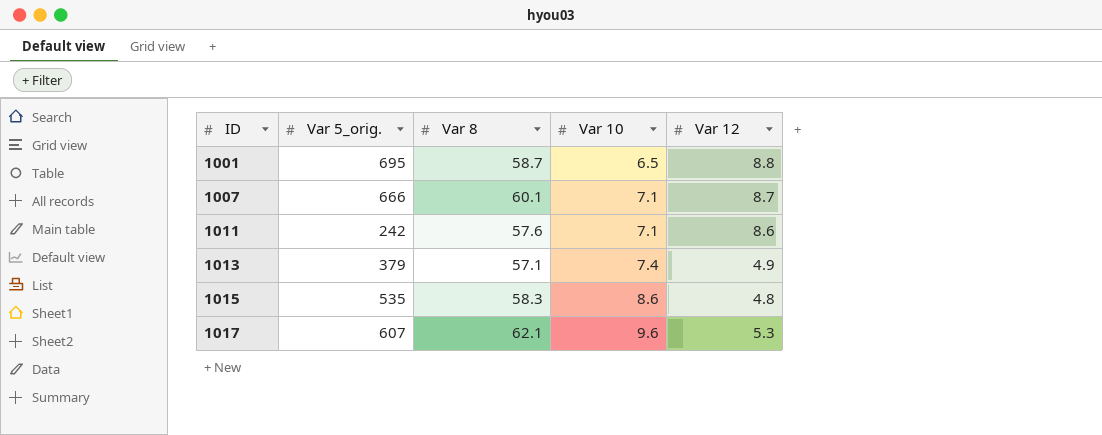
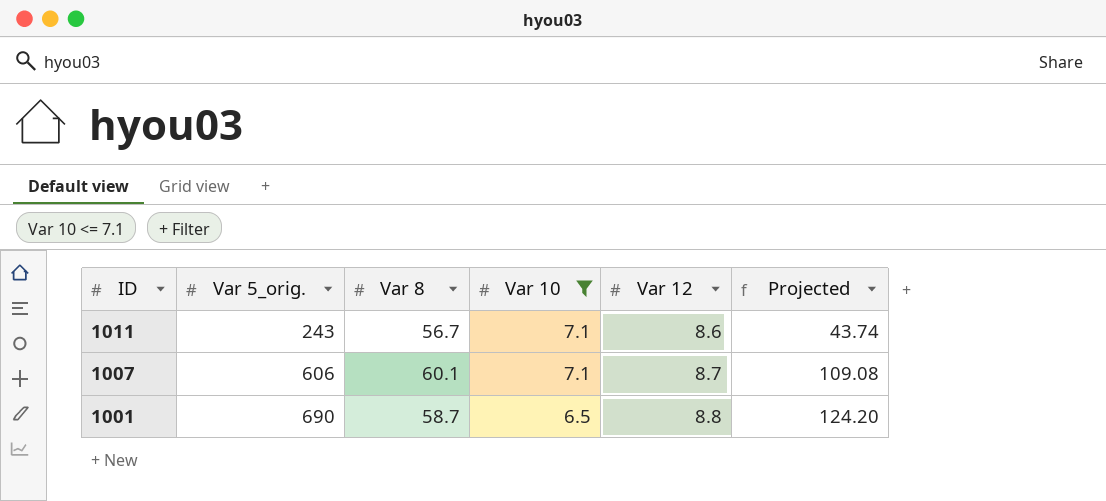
filter: none -> Var 10 <= 7.1
row order: ID ascending -> ID descending
column Projected | formula: none -> [Var 5_orig.] * 0.18
1011 | Var 5_orig.: 242 -> 243
1011 | Var 8: 57.6 -> 56.7
1007 | Var 5_orig.: 666 -> 606
1001 | Var 5_orig.: 695 -> 690

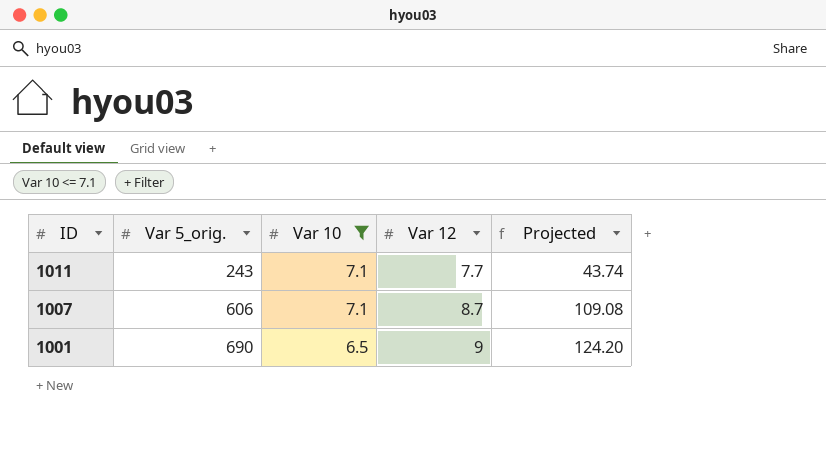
column Var 8 | position: 3 -> none
1011 | Var 12: 8.6 -> 7.7
1001 | Var 12: 8.8 -> 9

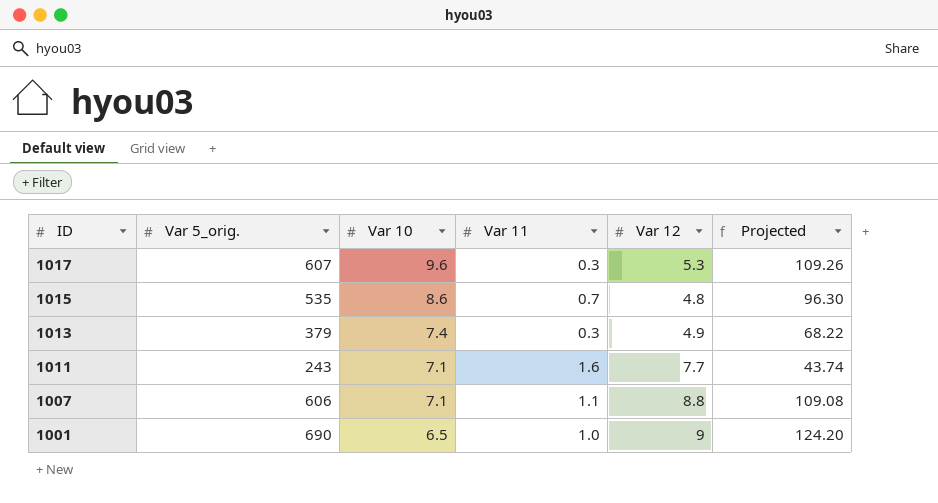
filter: Var 10 <= 7.1 -> none
column Var 11 | position: none -> 4
1007 | Var 12: 8.7 -> 8.8

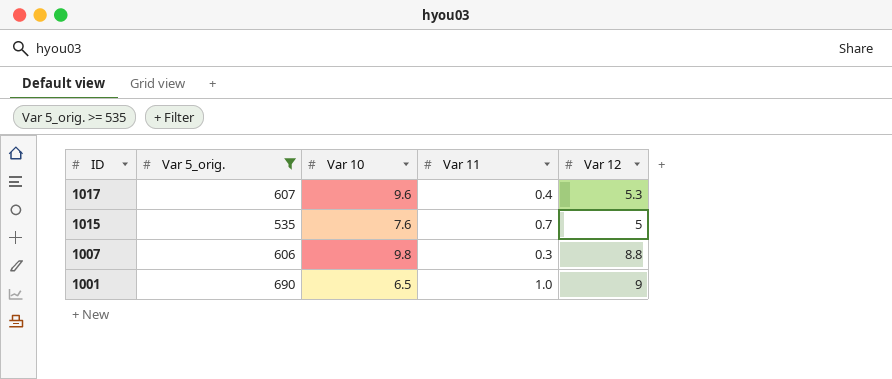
filter: none -> Var 5_orig. >= 535
column Projected | formula: [Var 5_orig.] * 0.18 -> none
1017 | Var 11: 0.3 -> 0.4
1015 | Var 10: 8.6 -> 7.6
1015 | Var 12: 4.8 -> 5
1007 | Var 10: 7.1 -> 9.8
1007 | Var 11: 1.1 -> 0.3

